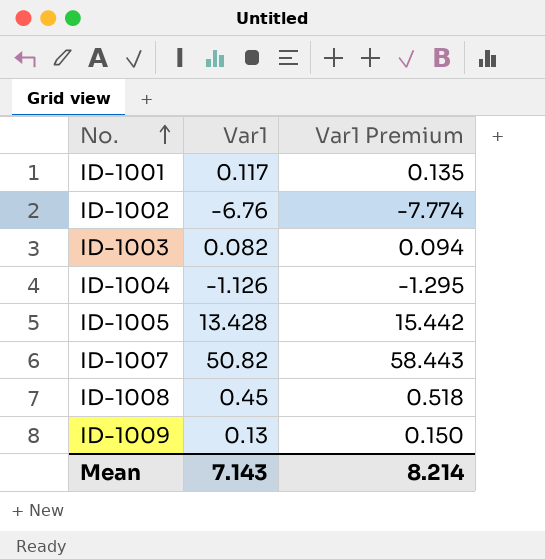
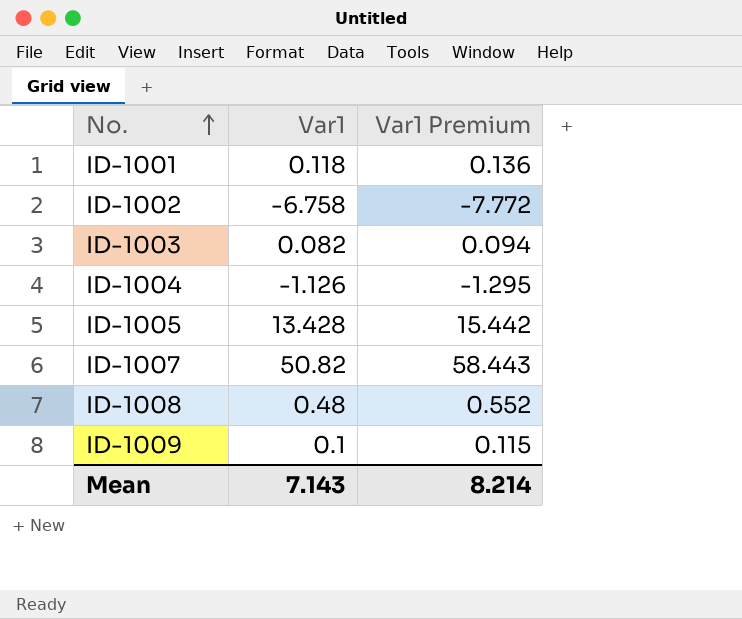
ID-1001 | Var1: 0.117 -> 0.118
ID-1001 | Var1 Premium: 0.135 -> 0.136
ID-1002 | Var1: -6.76 -> -6.758
ID-1002 | Var1 Premium: -7.774 -> -7.772
ID-1008 | Var1: 0.45 -> 0.48
ID-1008 | Var1 Premium: 0.518 -> 0.552
ID-1009 | Var1: 0.13 -> 0.1
ID-1009 | Var1 Premium: 0.150 -> 0.115

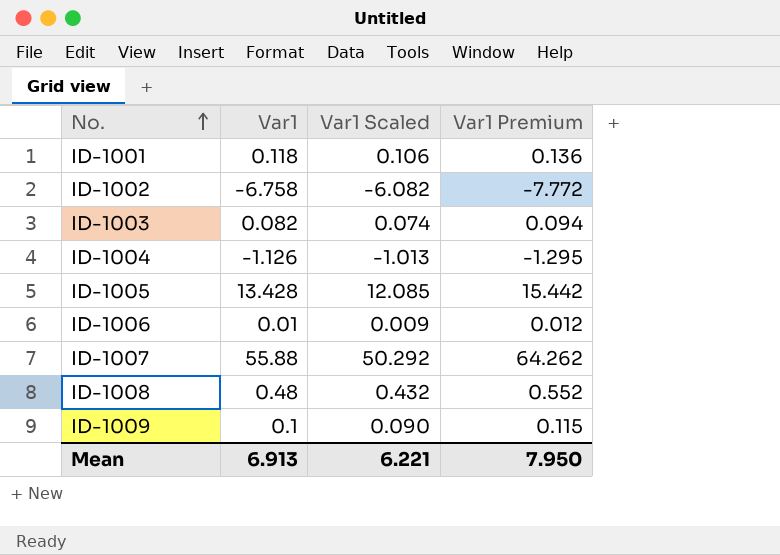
column Var1 Scaled | formula: none -> [Var1] * 0.9
row ID-1006: none -> 0.01 | 0.009 | 0.012
ID-1007 | Var1: 50.82 -> 55.88
ID-1007 | Var1 Premium: 58.443 -> 64.262
Mean | Var1: 7.143 -> 6.913
Mean | Var1 Premium: 8.214 -> 7.950

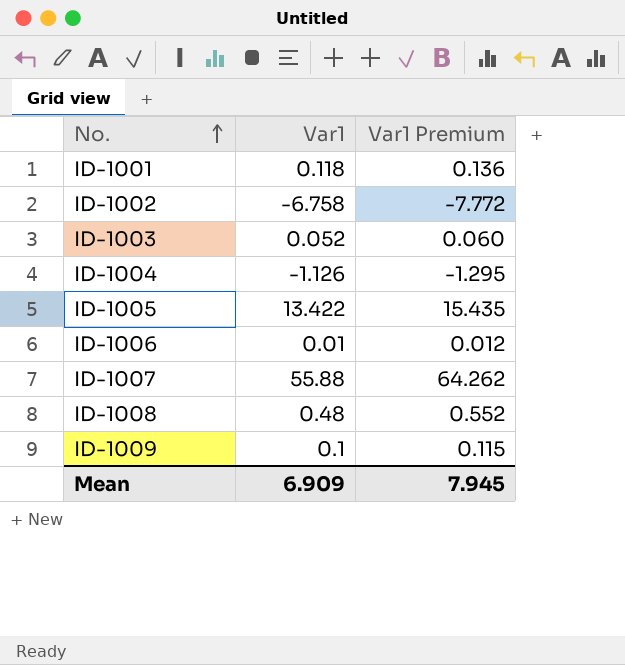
column Var1 Scaled | formula: [Var1] * 0.9 -> none
ID-1003 | Var1: 0.082 -> 0.052
ID-1003 | Var1 Premium: 0.094 -> 0.060
ID-1005 | Var1: 13.428 -> 13.422
ID-1005 | Var1 Premium: 15.442 -> 15.435
Mean | Var1: 6.913 -> 6.909
Mean | Var1 Premium: 7.950 -> 7.945

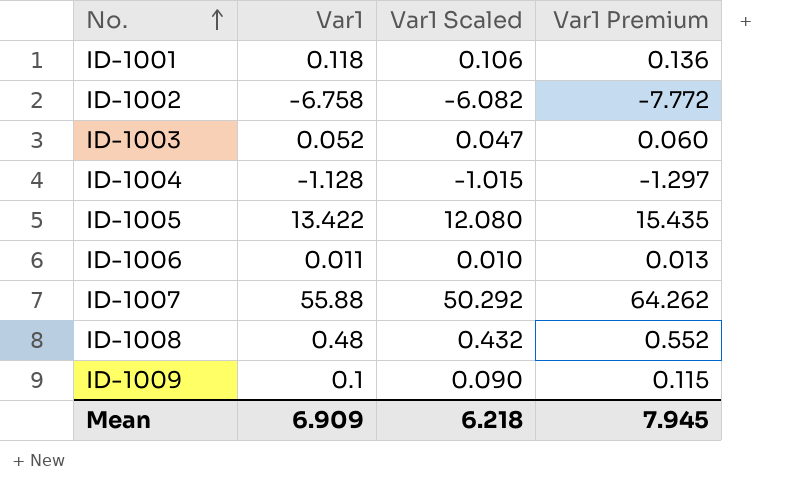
column Var1 Scaled | formula: none -> [Var1] * 0.9
ID-1004 | Var1: -1.126 -> -1.128
ID-1004 | Var1 Premium: -1.295 -> -1.297
ID-1006 | Var1: 0.01 -> 0.011
ID-1006 | Var1 Premium: 0.012 -> 0.013

